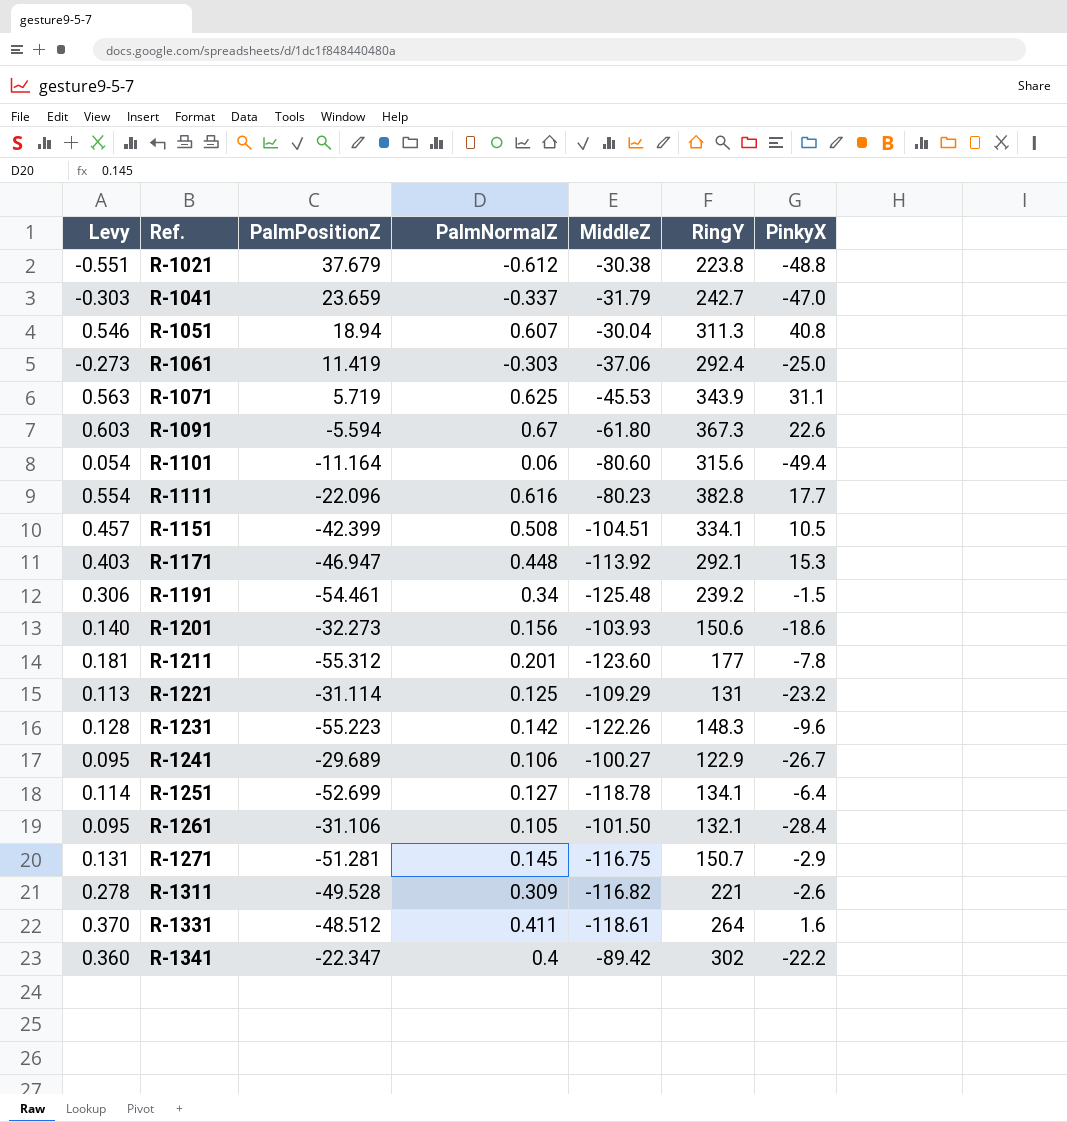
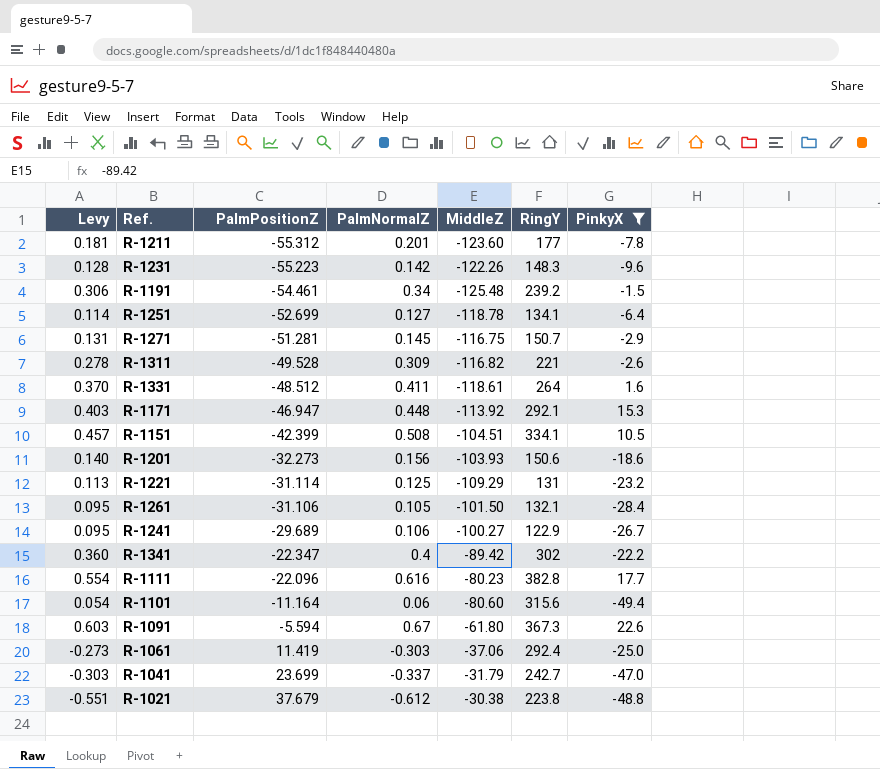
filter: none -> PinkyX <= 22.6
row order: Ref. ascending -> PalmPositionZ ascending
R-1041 | PalmPositionZ: 23.659 -> 23.699

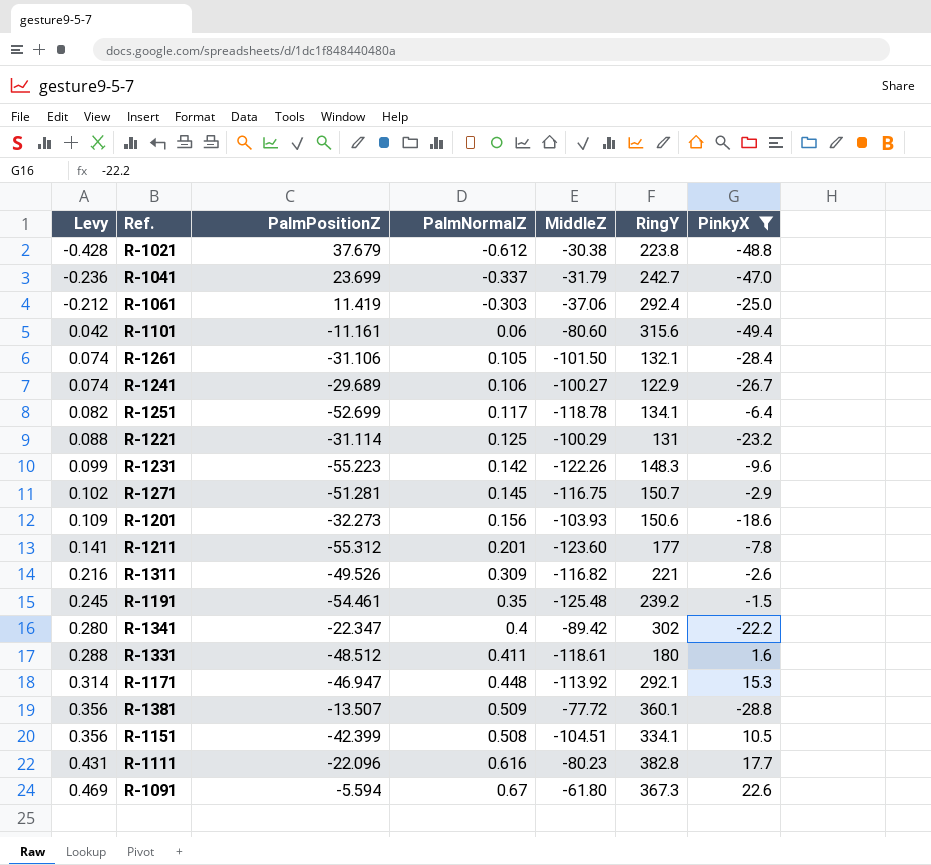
row order: PalmPositionZ ascending -> Levy ascending
column Levy | formula: [PalmNormalZ] * 0.9 -> [PalmNormalZ] * 0.7
R-1101 | PalmPositionZ: -11.164 -> -11.161
R-1251 | PalmNormalZ: 0.127 -> 0.117
R-1221 | MiddleZ: -109.29 -> -100.29
R-1311 | PalmPositionZ: -49.528 -> -49.526
R-1191 | PalmNormalZ: 0.34 -> 0.35
R-1331 | RingY: 264 -> 180
row R-1381: none -> 0.356 | -13.507 | 0.509 | -77.72 | 360.1 | -28.8

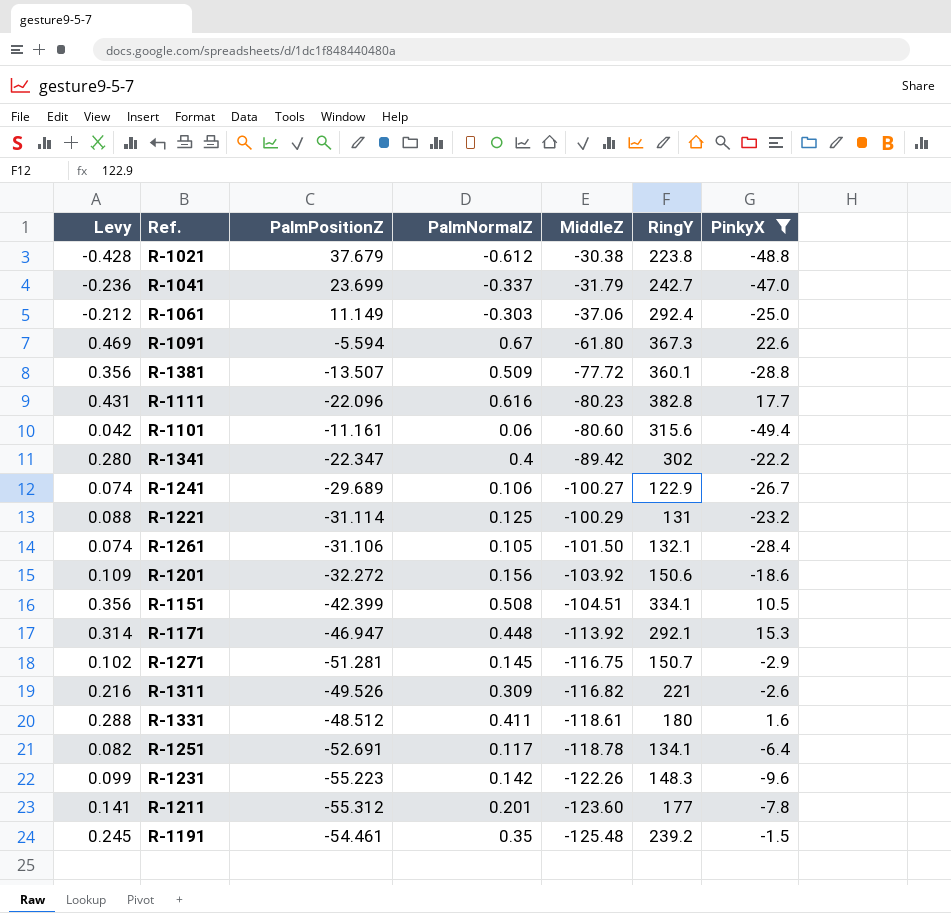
row order: Levy ascending -> MiddleZ descending
R-1061 | PalmPositionZ: 11.419 -> 11.149
R-1201 | PalmPositionZ: -32.273 -> -32.272
R-1201 | MiddleZ: -103.93 -> -103.92
R-1251 | PalmPositionZ: -52.699 -> -52.691

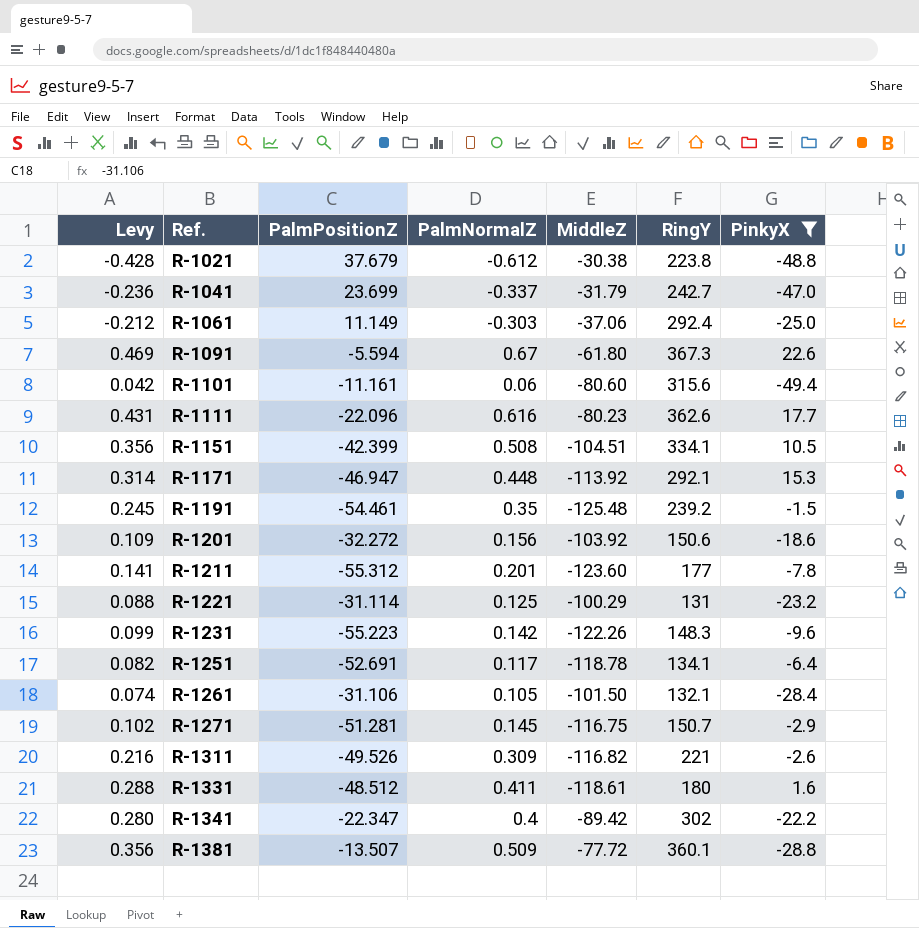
row order: MiddleZ descending -> Ref. ascending
row R-1241: 0.074 | -29.689 | 0.106 | -100.27 | 122.9 | -26.7 -> none
R-1111 | RingY: 382.8 -> 362.6

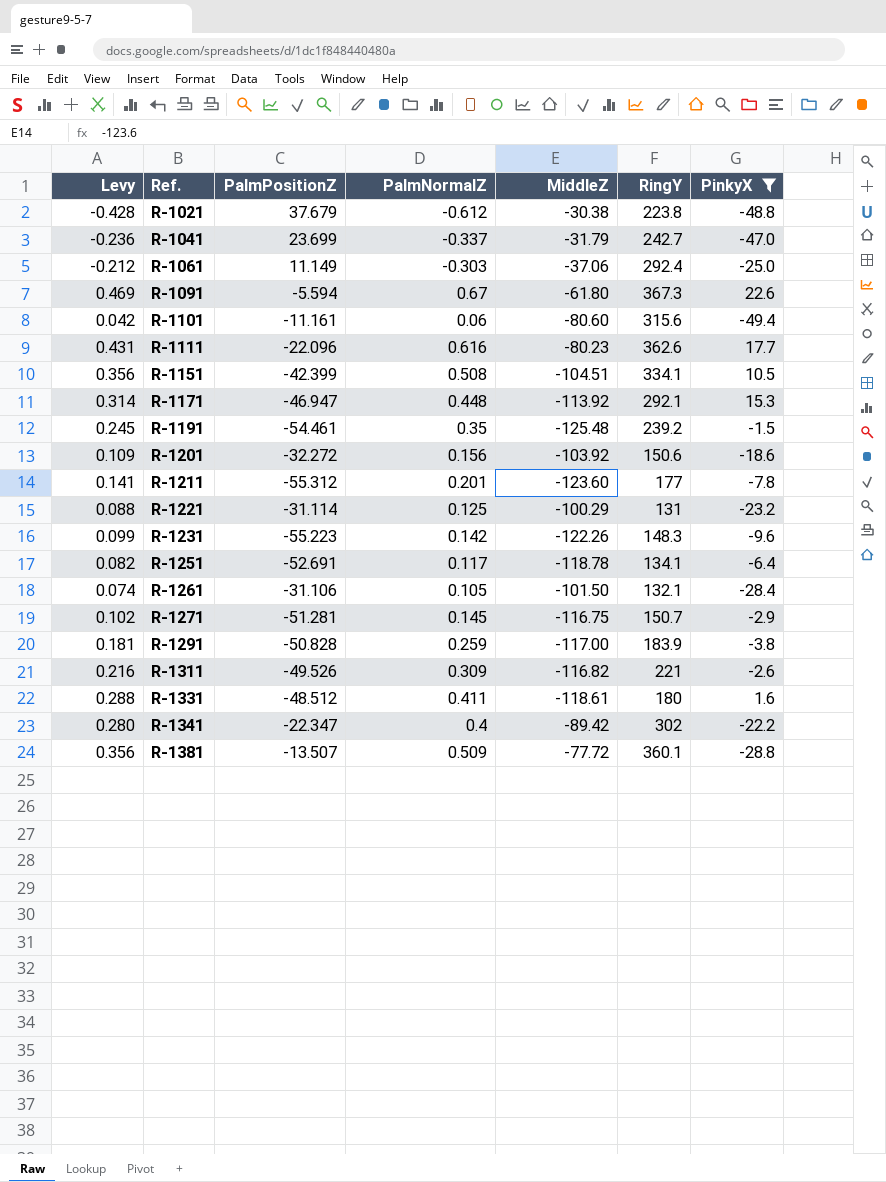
row R-1291: none -> 0.181 | -50.828 | 0.259 | -117.00 | 183.9 | -3.8

